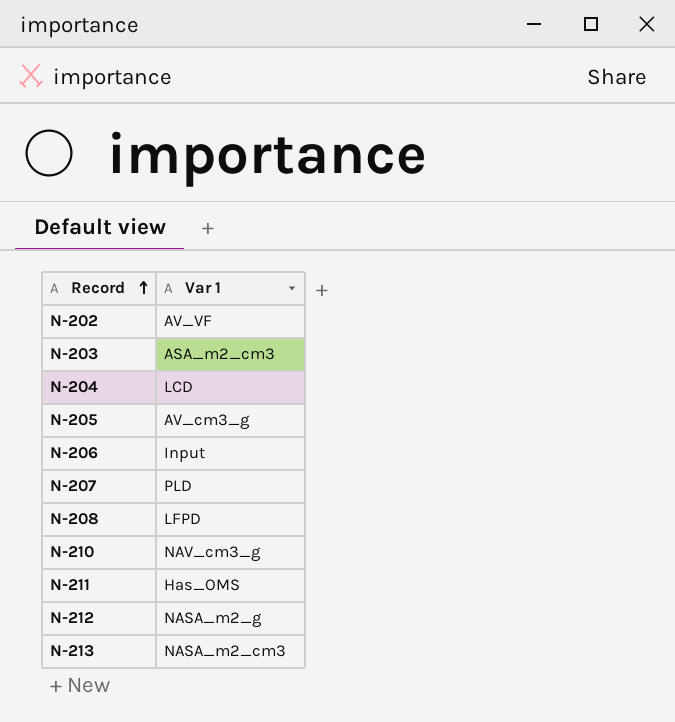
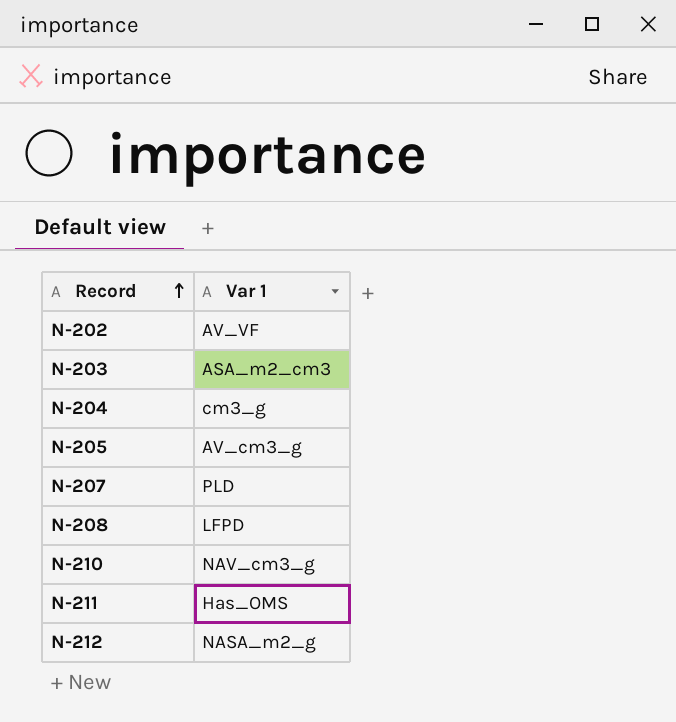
row N-206: Input -> none
row N-213: NASA_m2_cm3 -> none
N-204 | Var 1: LCD -> cm3_g

